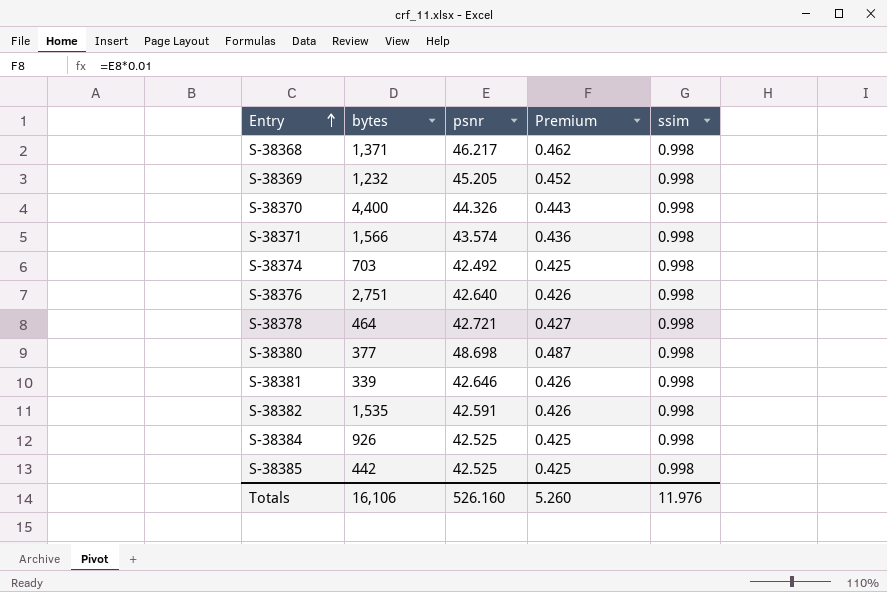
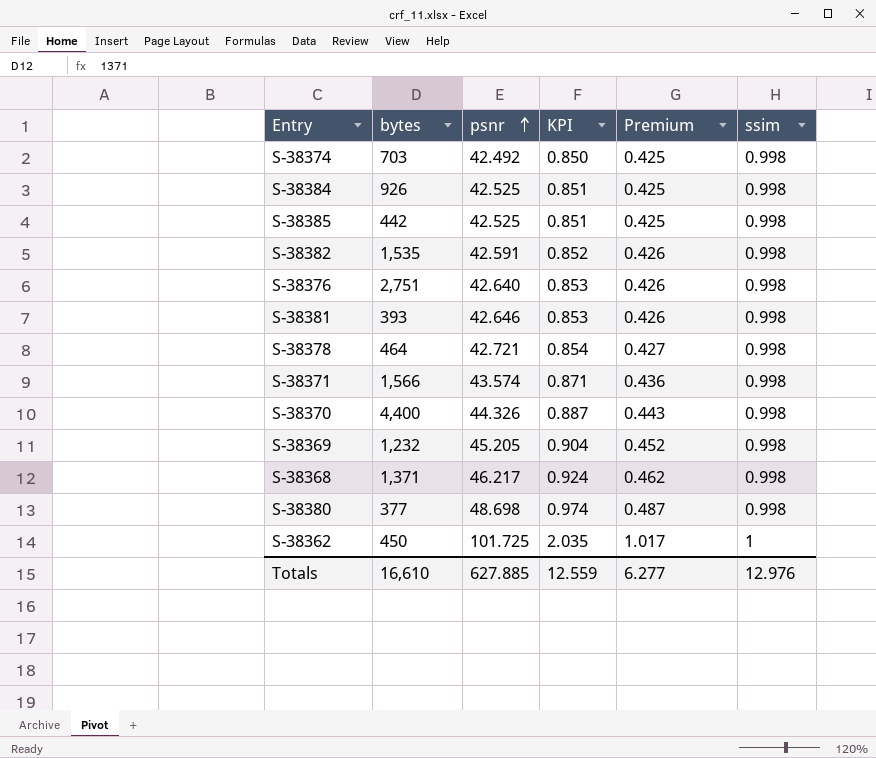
row order: Entry ascending -> psnr ascending
column KPI | formula: none -> [psnr] * 0.02
S-38381 | bytes: 339 -> 393
row S-38362: none -> 450 | 101.725 | 2.035 | 1.017 | 1
Totals | bytes: 16,106 -> 16,610
Totals | psnr: 526.160 -> 627.885
Totals | Premium: 5.260 -> 6.277
Totals | ssim: 11.976 -> 12.976

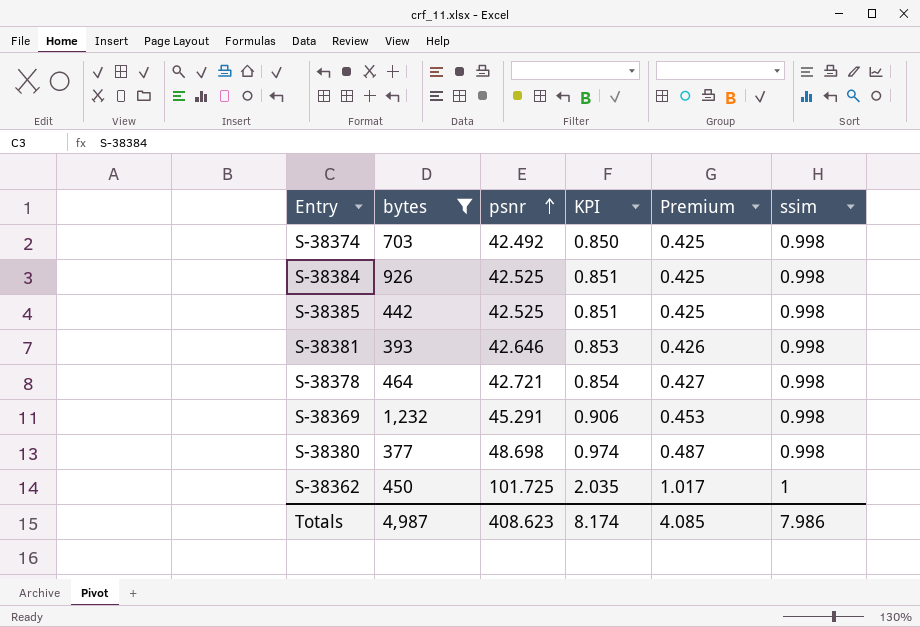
filter: none -> bytes <= 1,232
S-38369 | psnr: 45.205 -> 45.291
S-38369 | KPI: 0.904 -> 0.906
S-38369 | Premium: 0.452 -> 0.453
Totals | bytes: 16,610 -> 4,987
Totals | psnr: 627.885 -> 408.623
Totals | KPI: 12.559 -> 8.174
Totals | Premium: 6.277 -> 4.085
Totals | ssim: 12.976 -> 7.986

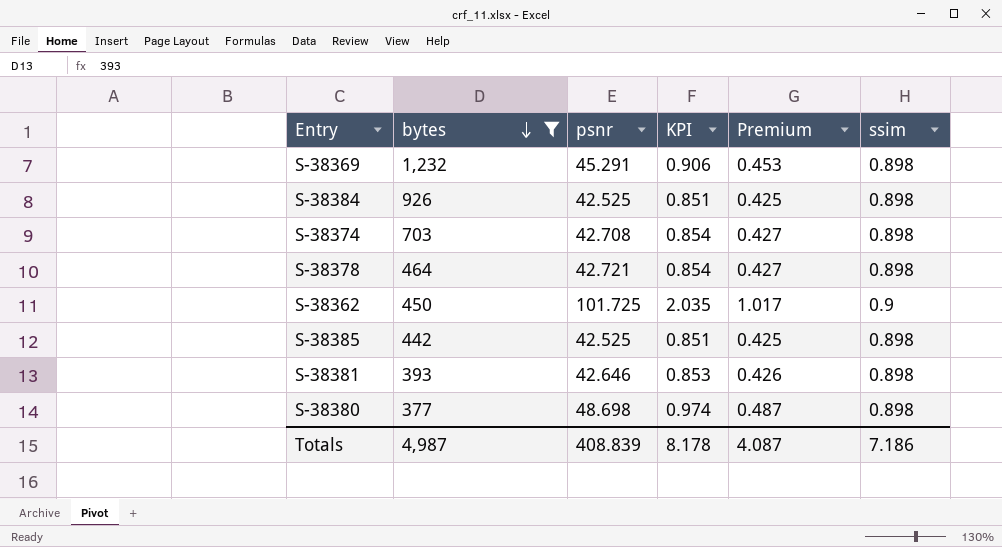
row order: psnr ascending -> bytes descending
S-38369 | ssim: 0.998 -> 0.898
S-38384 | ssim: 0.998 -> 0.898
S-38374 | psnr: 42.492 -> 42.708
S-38374 | KPI: 0.850 -> 0.854
S-38374 | Premium: 0.425 -> 0.427
S-38374 | ssim: 0.998 -> 0.898
S-38378 | ssim: 0.998 -> 0.898
S-38362 | ssim: 1 -> 0.9
S-38385 | ssim: 0.998 -> 0.898
S-38381 | ssim: 0.998 -> 0.898
S-38380 | ssim: 0.998 -> 0.898
Totals | psnr: 408.623 -> 408.839
Totals | KPI: 8.174 -> 8.178
Totals | Premium: 4.085 -> 4.087
Totals | ssim: 7.986 -> 7.186

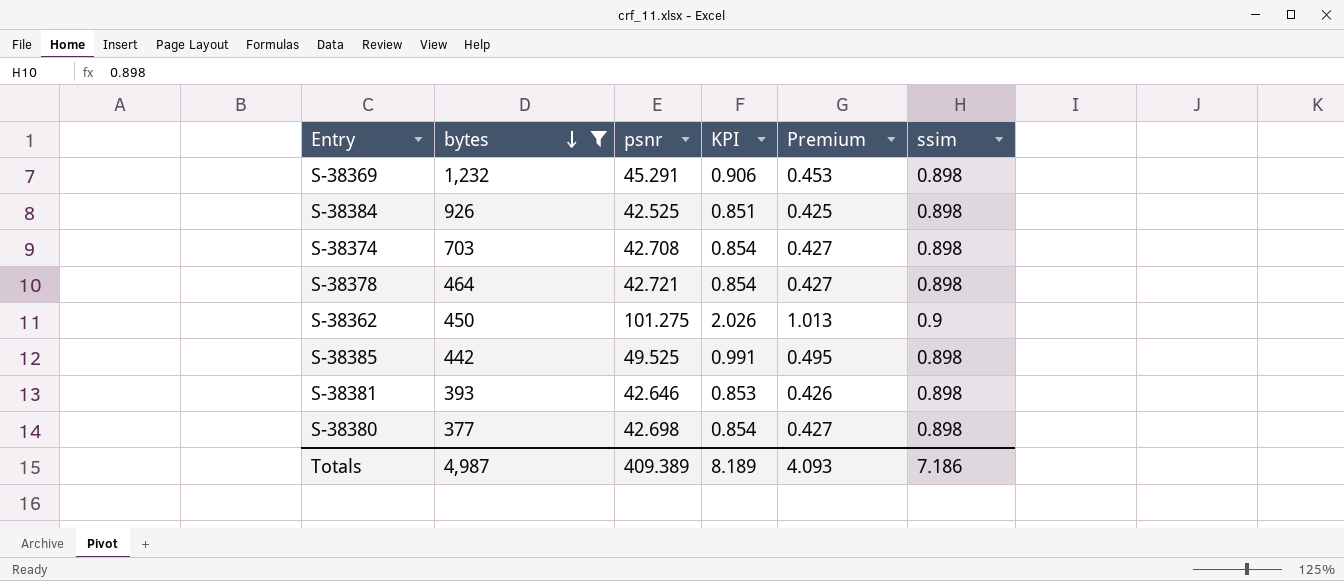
S-38362 | psnr: 101.725 -> 101.275
S-38362 | KPI: 2.035 -> 2.026
S-38362 | Premium: 1.017 -> 1.013
S-38385 | psnr: 42.525 -> 49.525
S-38385 | KPI: 0.851 -> 0.991
S-38385 | Premium: 0.425 -> 0.495
S-38380 | psnr: 48.698 -> 42.698
S-38380 | KPI: 0.974 -> 0.854
S-38380 | Premium: 0.487 -> 0.427
Totals | psnr: 408.839 -> 409.389
Totals | KPI: 8.178 -> 8.189
Totals | Premium: 4.087 -> 4.093

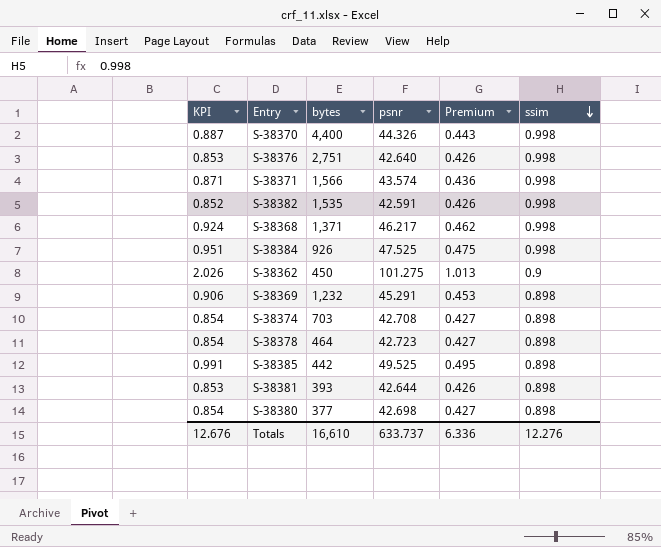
filter: bytes <= 1,232 -> none
row order: bytes descending -> ssim descending
column KPI | position: 4 -> 1
S-38384 | KPI: 0.851 -> 0.951
S-38384 | psnr: 42.525 -> 47.525
S-38384 | Premium: 0.425 -> 0.475
S-38384 | ssim: 0.898 -> 0.998
S-38378 | psnr: 42.721 -> 42.723
S-38381 | psnr: 42.646 -> 42.644
Totals | KPI: 8.189 -> 12.676
Totals | bytes: 4,987 -> 16,610
Totals | psnr: 409.389 -> 633.737
Totals | Premium: 4.093 -> 6.336
Totals | ssim: 7.186 -> 12.276

